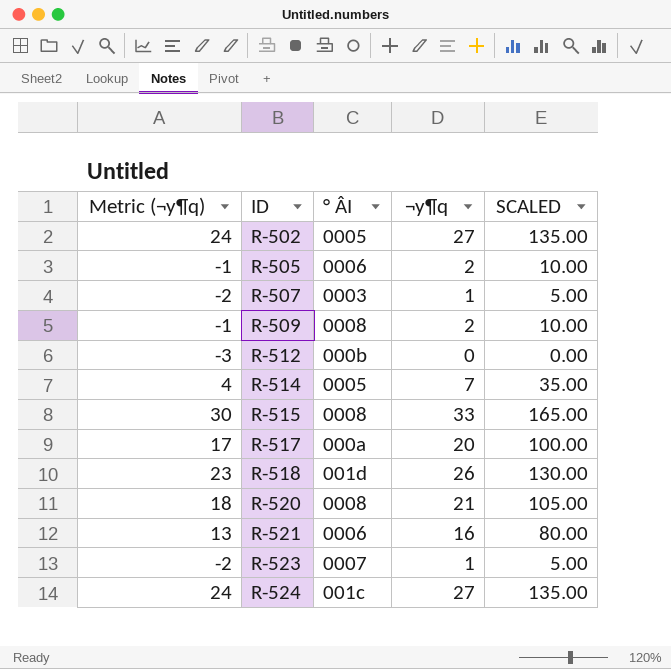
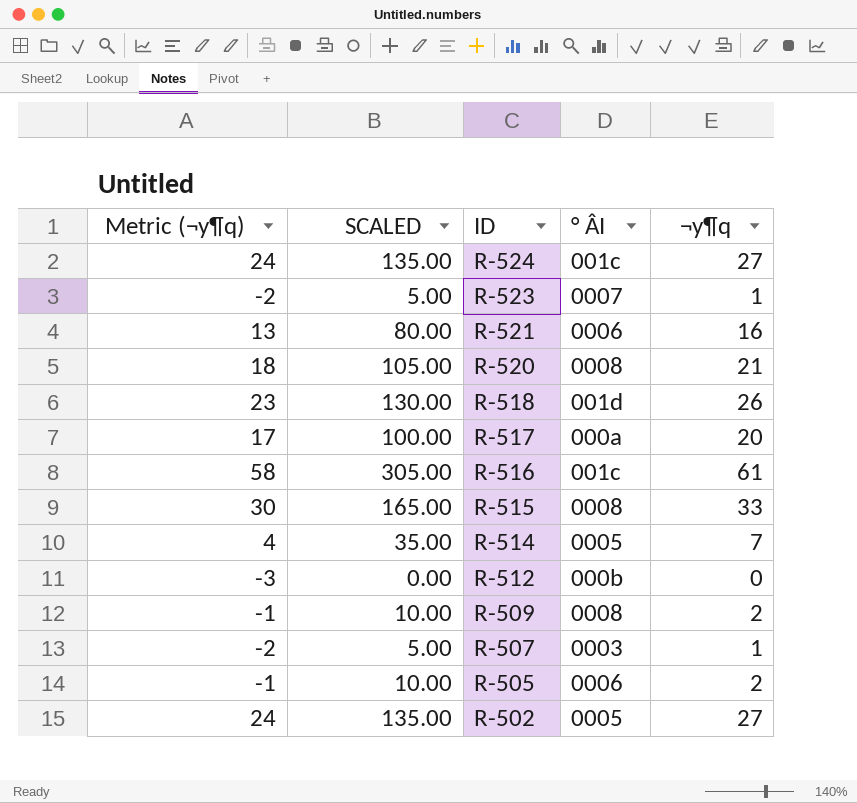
row order: ID ascending -> ID descending
column SCALED | position: 5 -> 2
row R-516: none -> 58 | 305.00 | 001c | 61

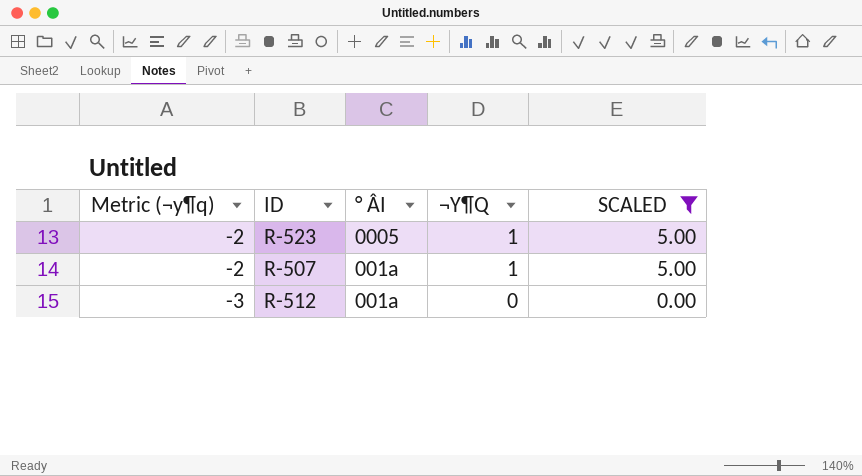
filter: none -> SCALED <= 5.00
row order: ID descending -> Metric (¬y¶q) descending
column name: ¬y¶q -> ¬Y¶Q
column SCALED | position: 2 -> 5
R-523 | ° ÂI: 0007 -> 0005
R-507 | ° ÂI: 0003 -> 001a
R-512 | ° ÂI: 000b -> 001a

